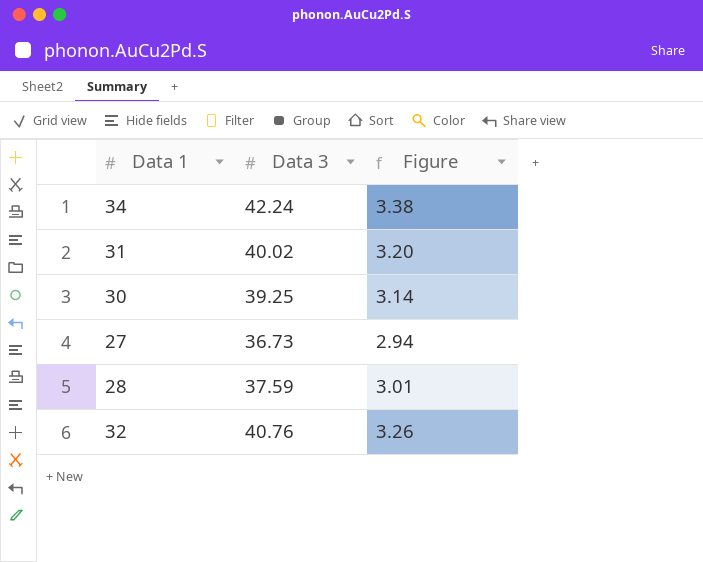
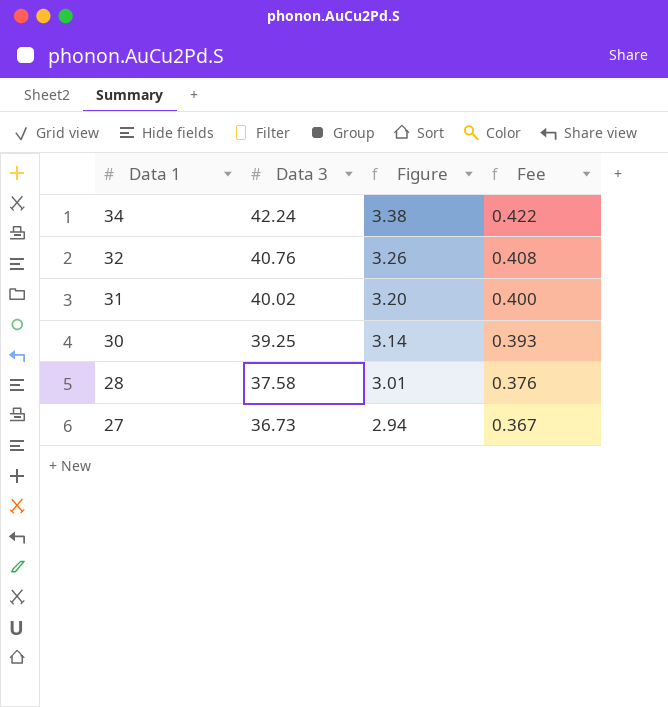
row order: none -> Data 1 descending
column Fee | formula: none -> [Data 3] * 0.01
28 | Data 3: 37.59 -> 37.58

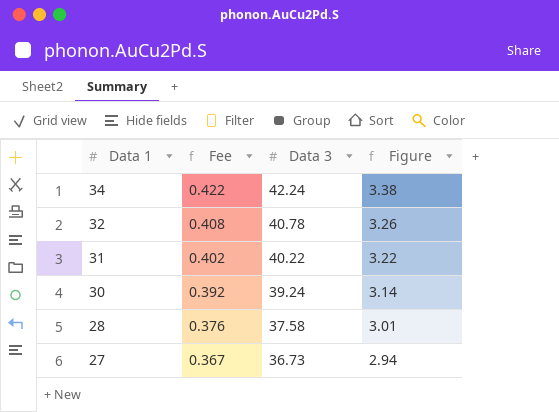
column Fee | position: 4 -> 2
32 | Data 3: 40.76 -> 40.78
31 | Fee: 0.400 -> 0.402
31 | Data 3: 40.02 -> 40.22
31 | Figure: 3.20 -> 3.22
30 | Fee: 0.393 -> 0.392
30 | Data 3: 39.25 -> 39.24

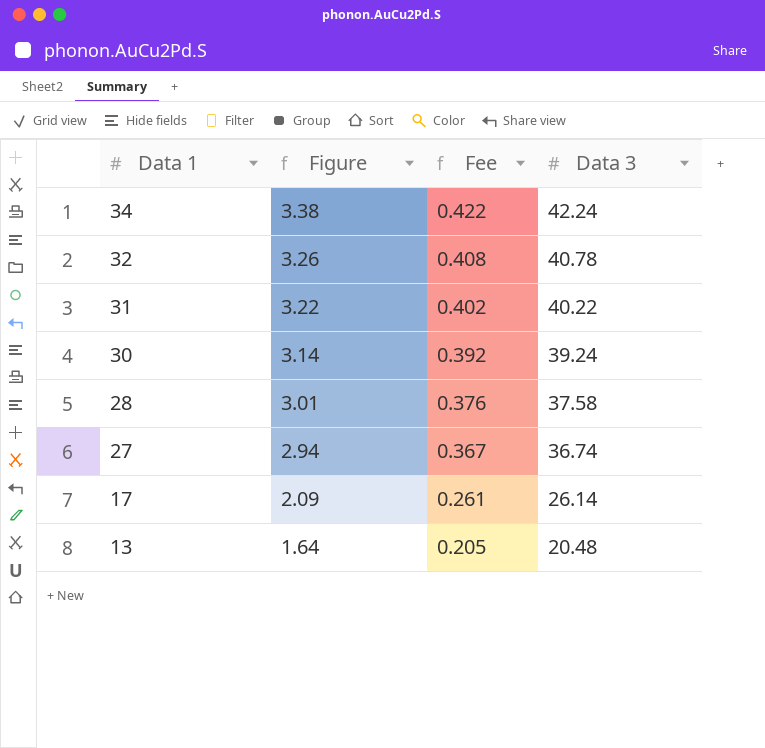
column Figure | position: 4 -> 2
27 | Data 3: 36.73 -> 36.74
row 17: none -> 2.09 | 0.261 | 26.14
row 13: none -> 1.64 | 0.205 | 20.48

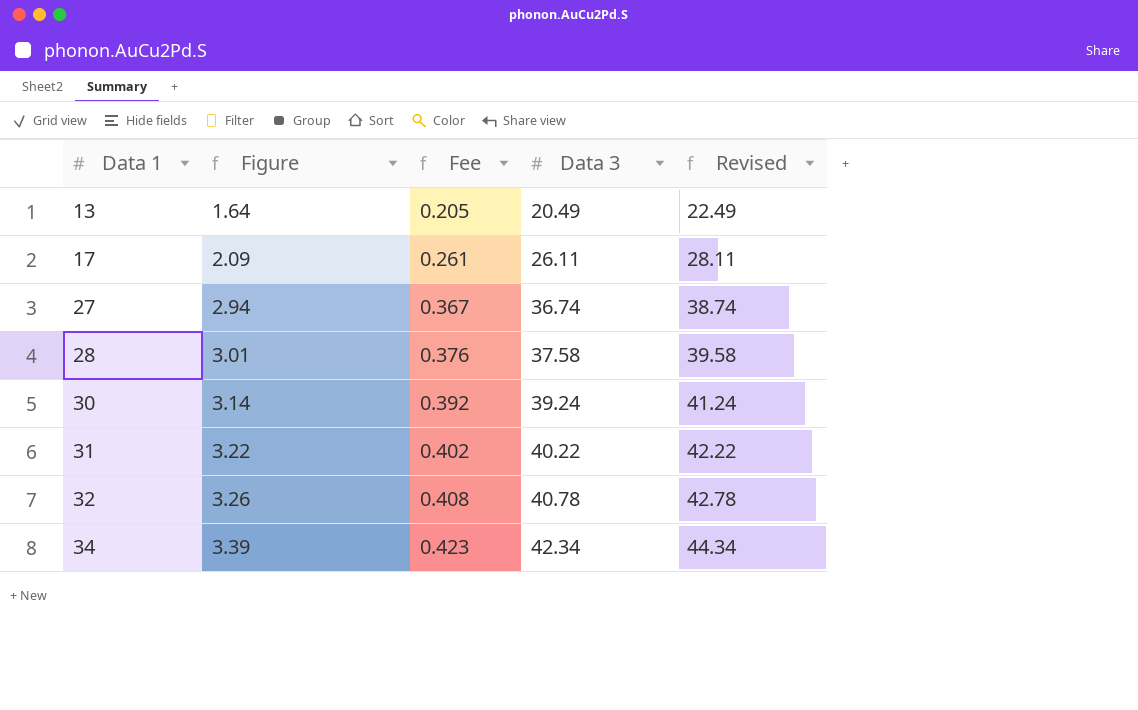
row order: Data 1 descending -> Data 1 ascending
column Revised | formula: none -> [Data 3] + 2
13 | Data 3: 20.48 -> 20.49
17 | Data 3: 26.14 -> 26.11
34 | Figure: 3.38 -> 3.39
34 | Fee: 0.422 -> 0.423
34 | Data 3: 42.24 -> 42.34

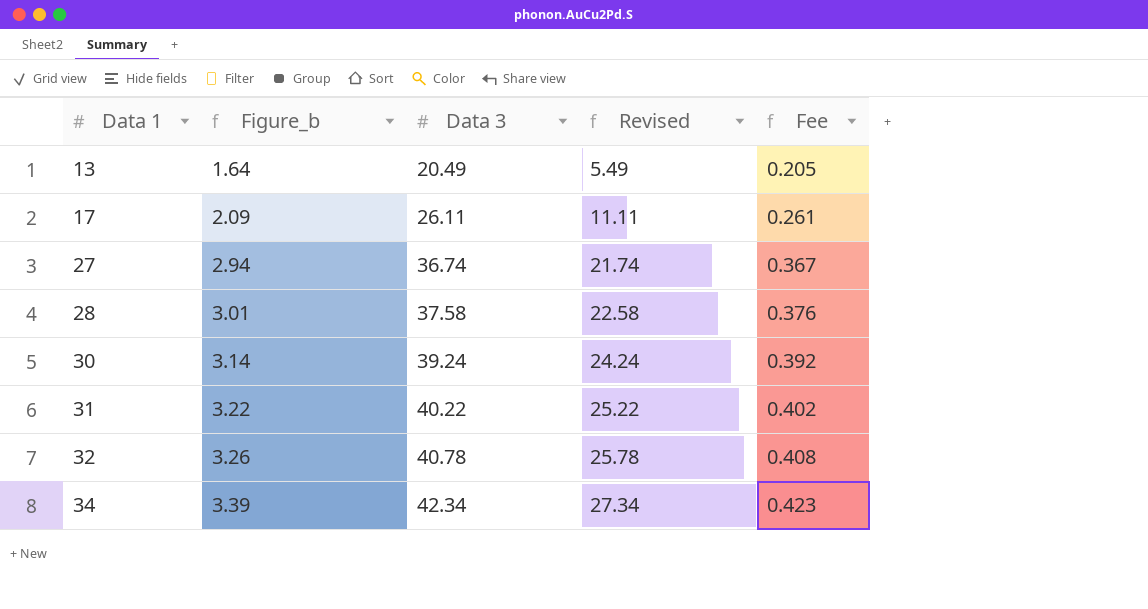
column name: Figure -> Figure_b
column Revised | formula: [Data 3] + 2 -> [Data 3] - 15
column Fee | position: 3 -> 5

